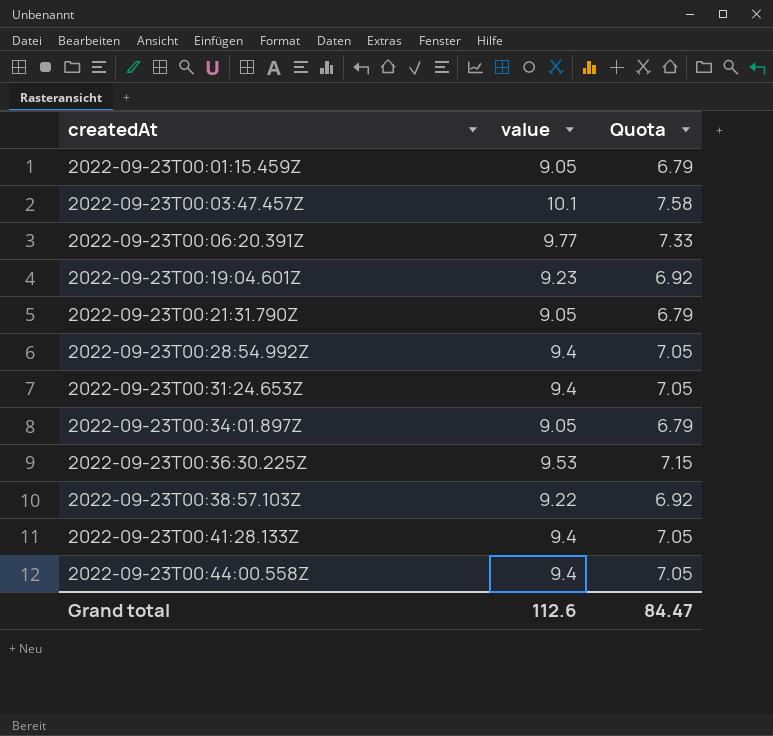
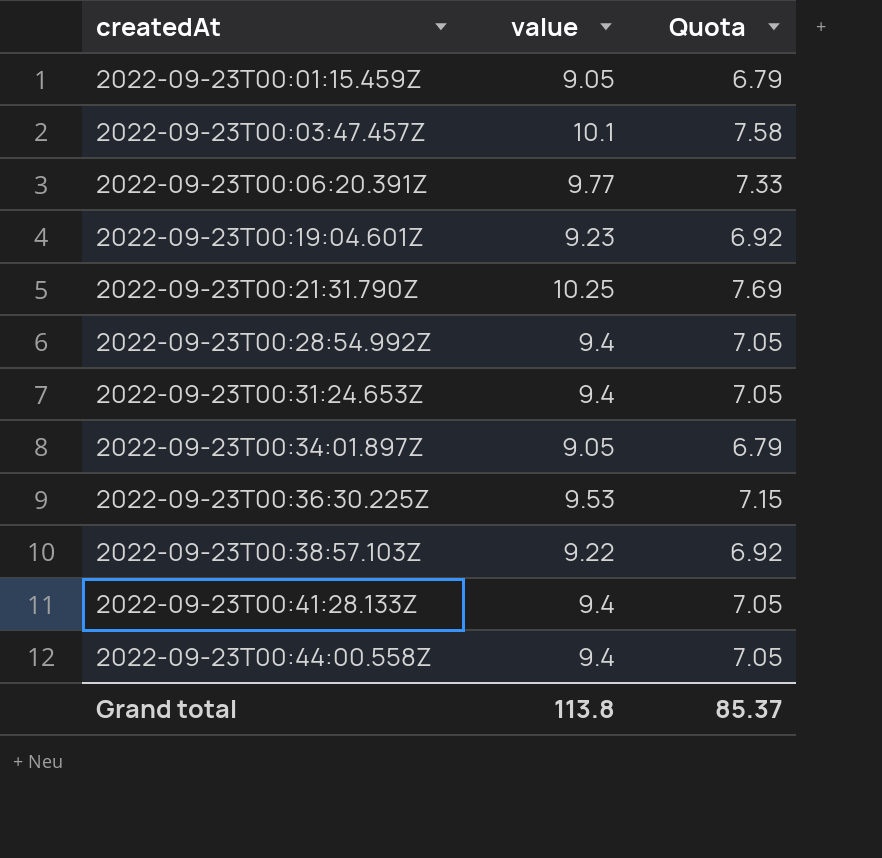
2022-09-23T00:21:31.790Z | value: 9.05 -> 10.25
2022-09-23T00:21:31.790Z | Quota: 6.79 -> 7.69
Grand total | value: 112.6 -> 113.8
Grand total | Quota: 84.47 -> 85.37

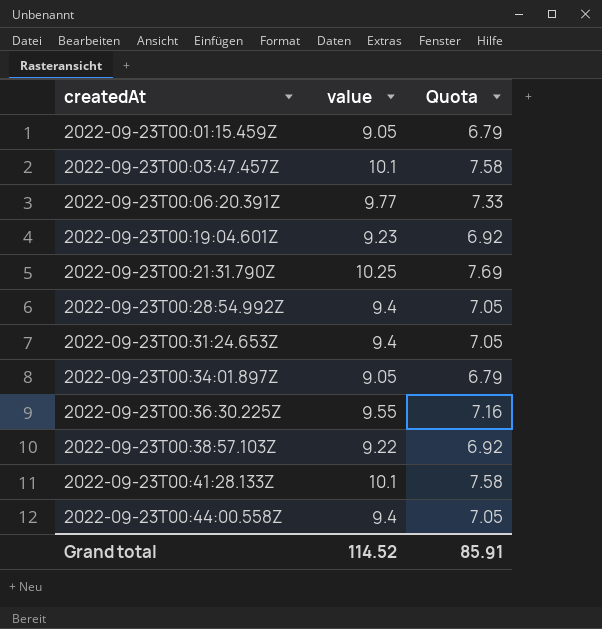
2022-09-23T00:36:30.225Z | value: 9.53 -> 9.55
2022-09-23T00:36:30.225Z | Quota: 7.15 -> 7.16
2022-09-23T00:41:28.133Z | value: 9.4 -> 10.1
2022-09-23T00:41:28.133Z | Quota: 7.05 -> 7.58
Grand total | value: 113.8 -> 114.52
Grand total | Quota: 85.37 -> 85.91

